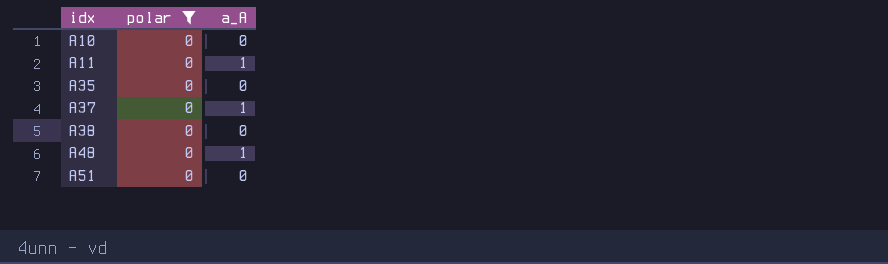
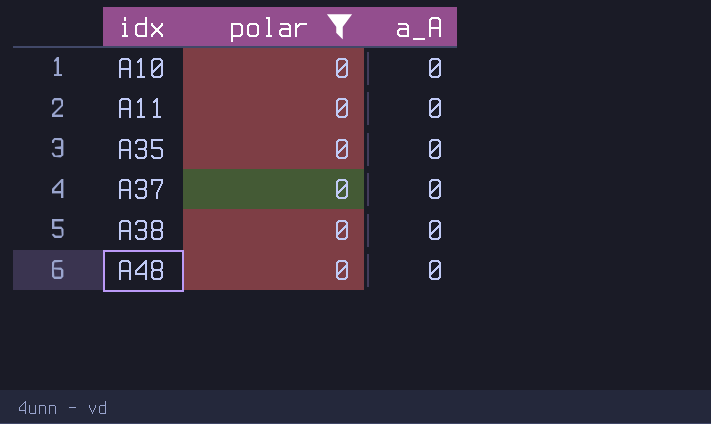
row A51: 0 | 0 -> none
A11 | a_A: 1 -> 0
A37 | a_A: 1 -> 0
A48 | a_A: 1 -> 0

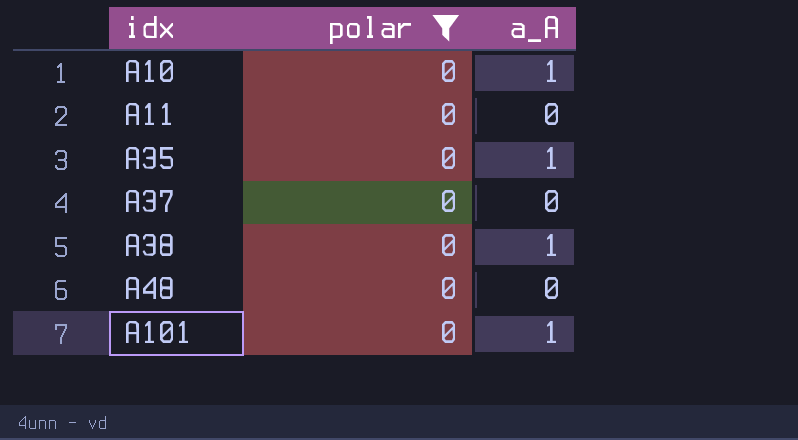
A10 | a_A: 0 -> 1
A35 | a_A: 0 -> 1
A38 | a_A: 0 -> 1
row A101: none -> 0 | 1

